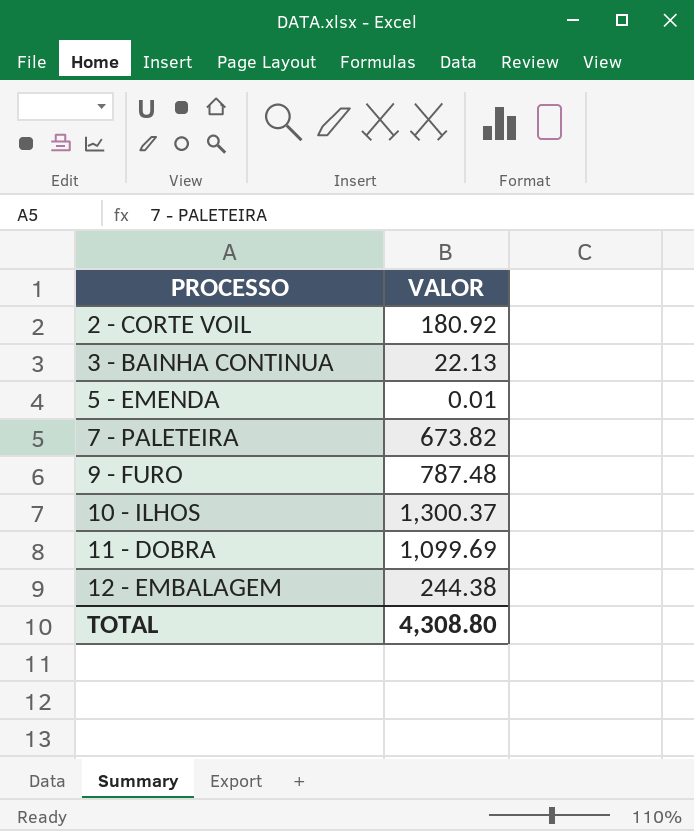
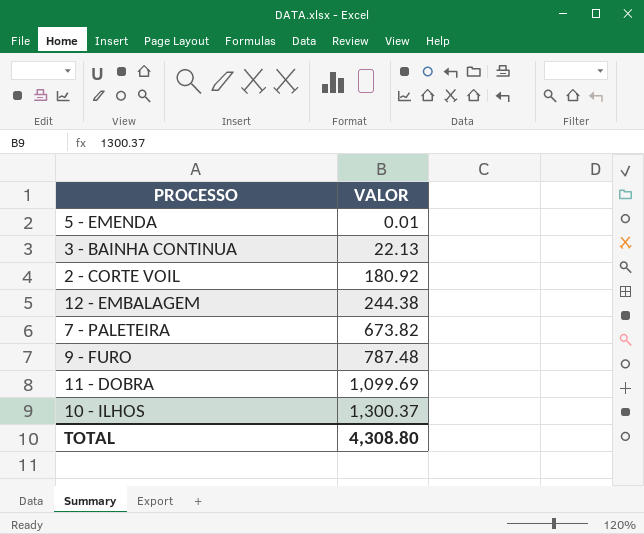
row order: PROCESSO ascending -> VALOR ascending

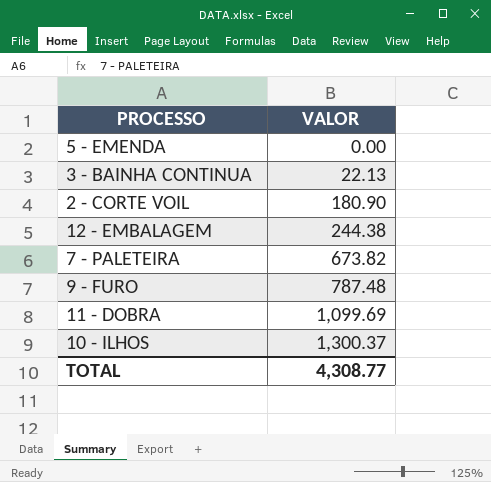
5 - EMENDA | VALOR: 0.01 -> 0.00
2 - CORTE VOIL | VALOR: 180.92 -> 180.90
TOTAL | VALOR: 4,308.80 -> 4,308.77

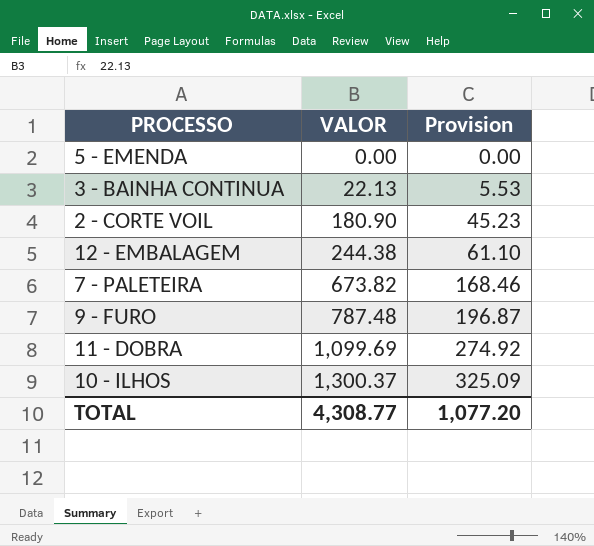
column Provision | formula: none -> [VALOR] * 0.25

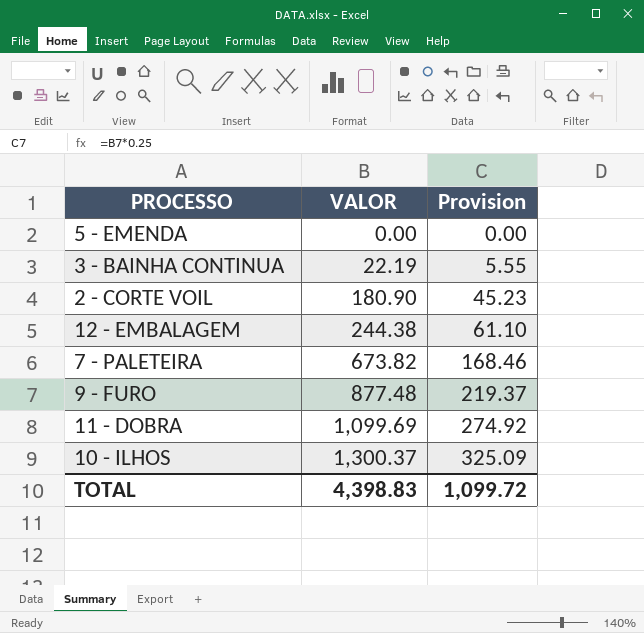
3 - BAINHA CONTINUA | VALOR: 22.13 -> 22.19
3 - BAINHA CONTINUA | Provision: 5.53 -> 5.55
9 - FURO | VALOR: 787.48 -> 877.48
9 - FURO | Provision: 196.87 -> 219.37
TOTAL | VALOR: 4,308.77 -> 4,398.83
TOTAL | Provision: 1,077.20 -> 1,099.72

